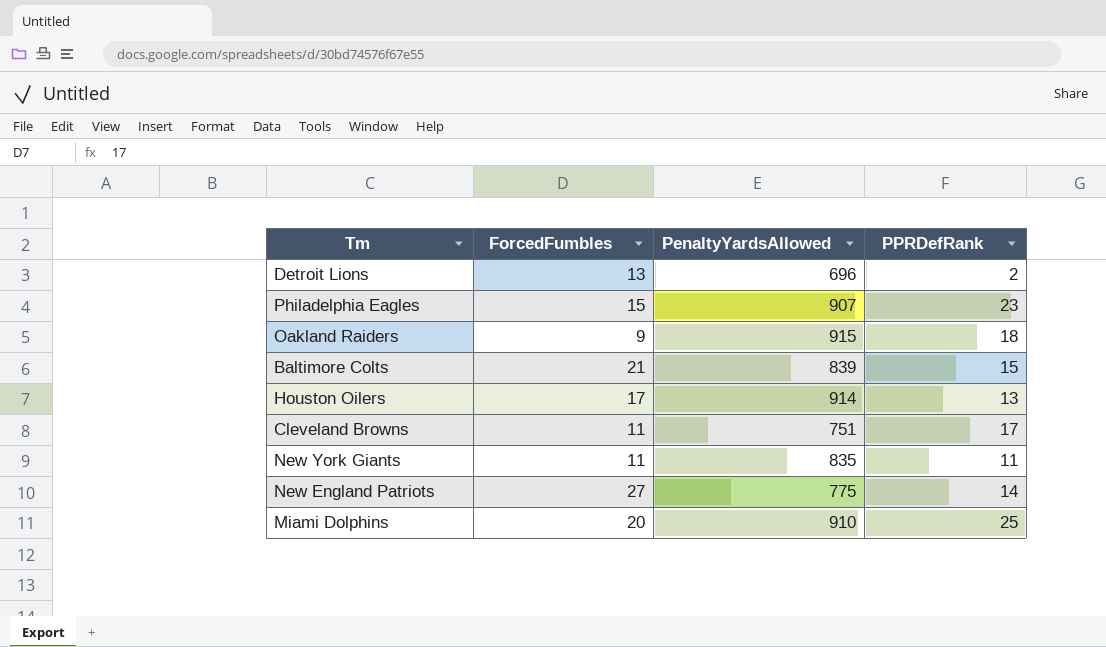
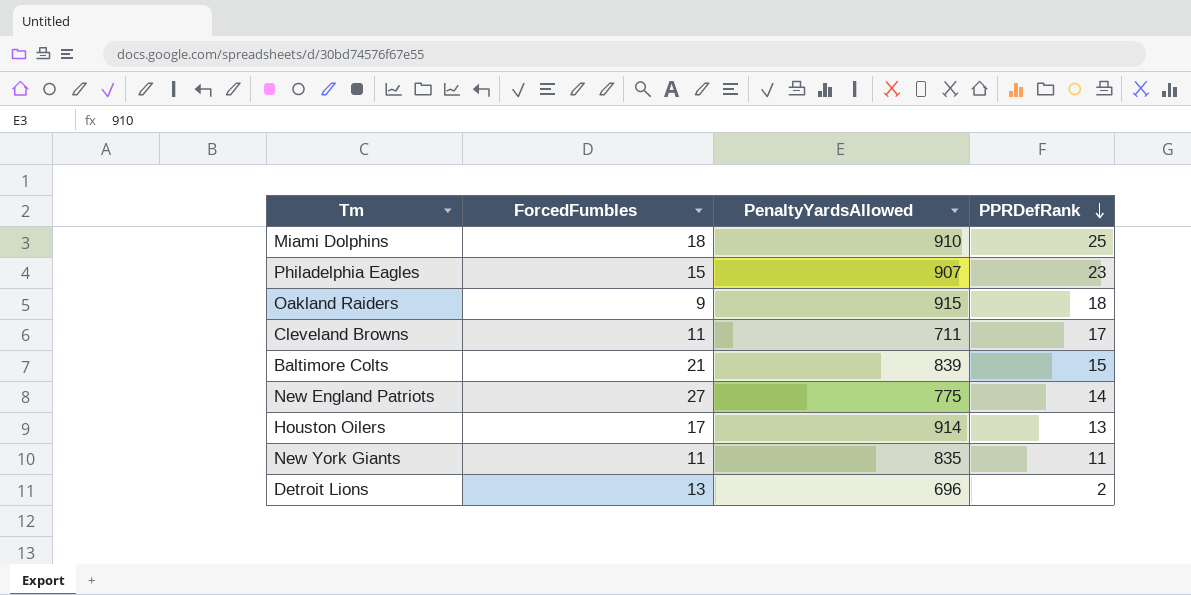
row order: none -> PPRDefRank descending
Miami Dolphins | ForcedFumbles: 20 -> 18
Cleveland Browns | PenaltyYardsAllowed: 751 -> 711

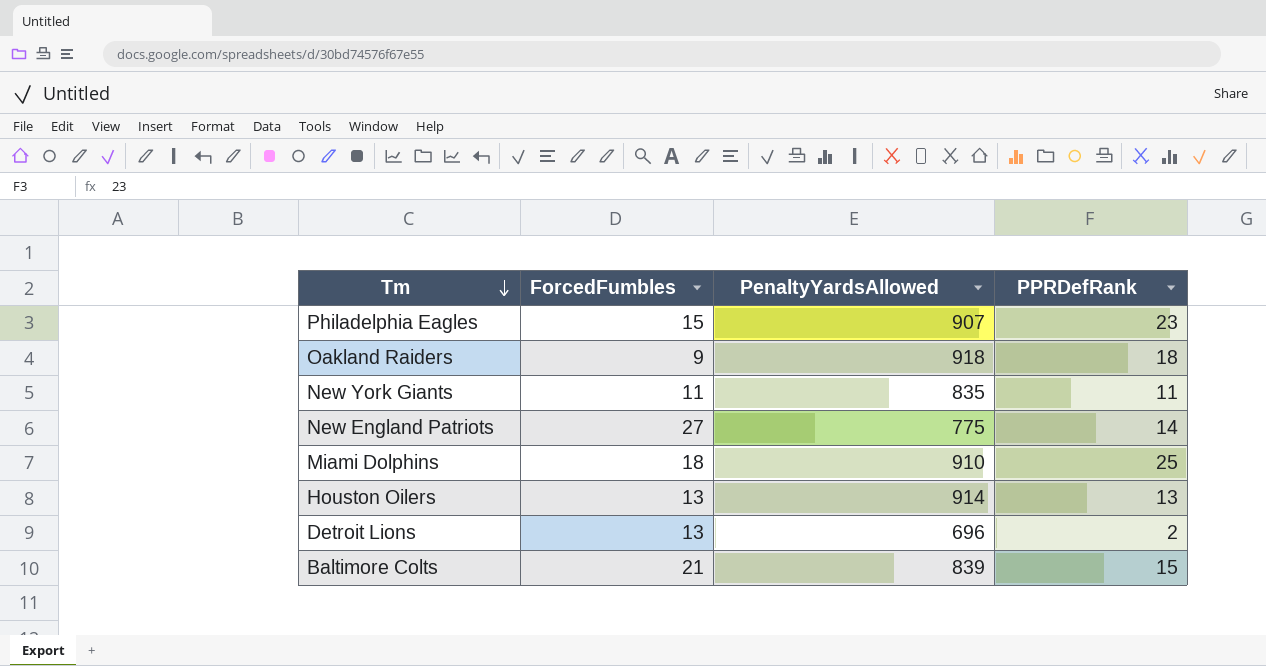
row order: PPRDefRank descending -> Tm descending
row Cleveland Browns: 11 | 711 | 17 -> none
Oakland Raiders | PenaltyYardsAllowed: 915 -> 918
Houston Oilers | ForcedFumbles: 17 -> 13

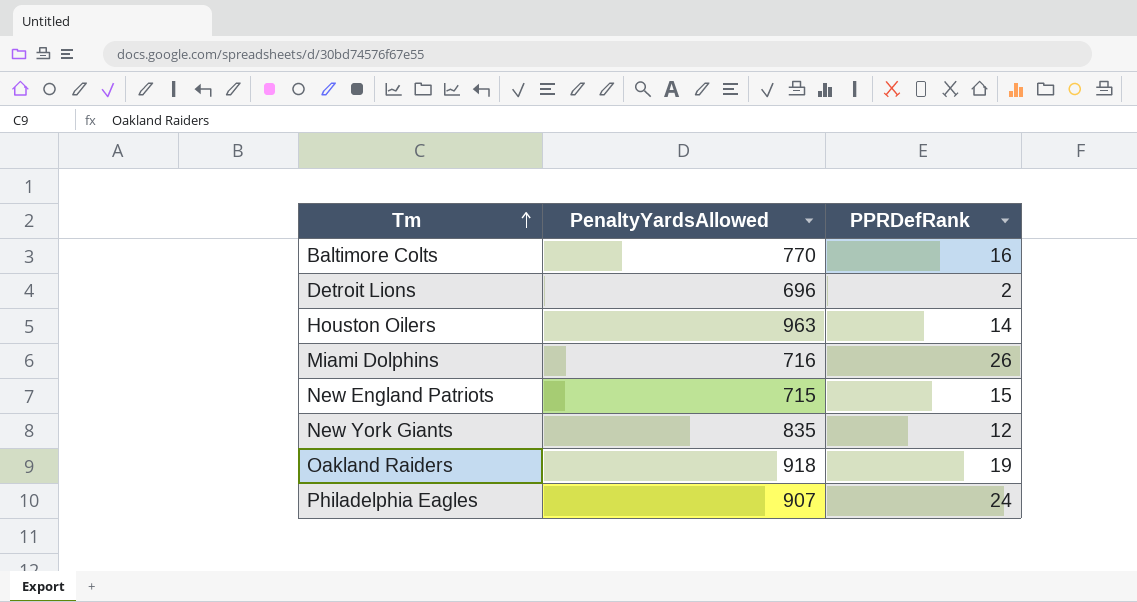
row order: Tm descending -> Tm ascending
column ForcedFumbles | position: 2 -> none
Baltimore Colts | PenaltyYardsAllowed: 839 -> 770
Baltimore Colts | PPRDefRank: 15 -> 16
Houston Oilers | PenaltyYardsAllowed: 914 -> 963
Houston Oilers | PPRDefRank: 13 -> 14
Miami Dolphins | PenaltyYardsAllowed: 910 -> 716
Miami Dolphins | PPRDefRank: 25 -> 26
New England Patriots | PenaltyYardsAllowed: 775 -> 715
New England Patriots | PPRDefRank: 14 -> 15
New York Giants | PPRDefRank: 11 -> 12
Oakland Raiders | PPRDefRank: 18 -> 19
Philadelphia Eagles | PPRDefRank: 23 -> 24

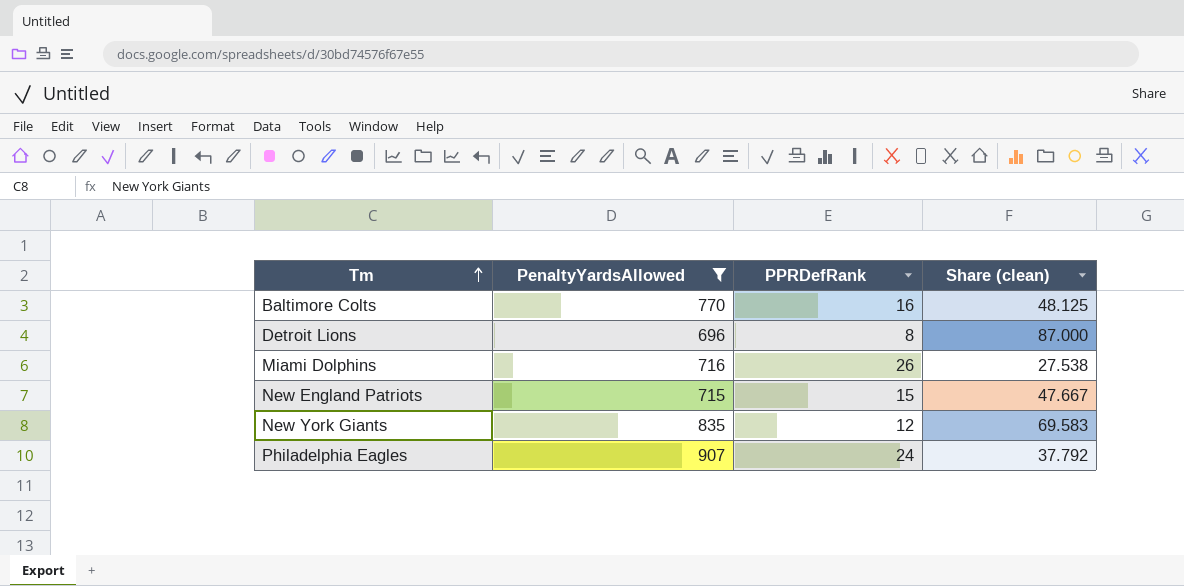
filter: none -> PenaltyYardsAllowed <= 907
column Share (clean) | formula: none -> [PenaltyYardsAllowed] / [PPRDefRank]
Detroit Lions | PPRDefRank: 2 -> 8

